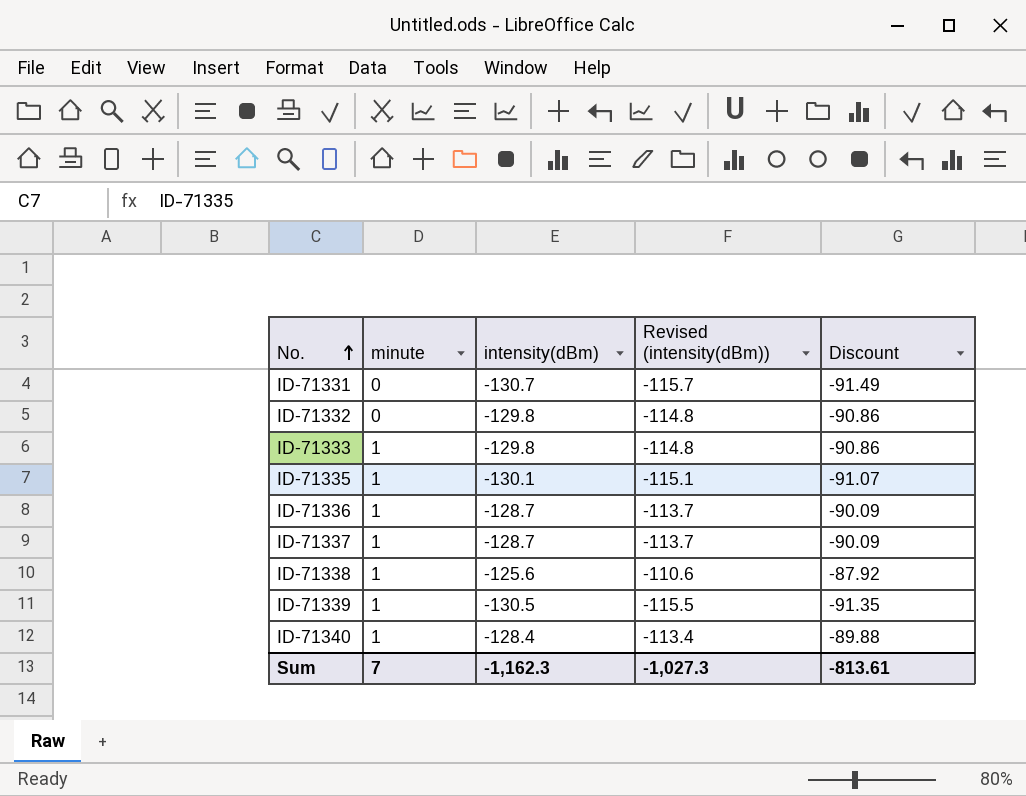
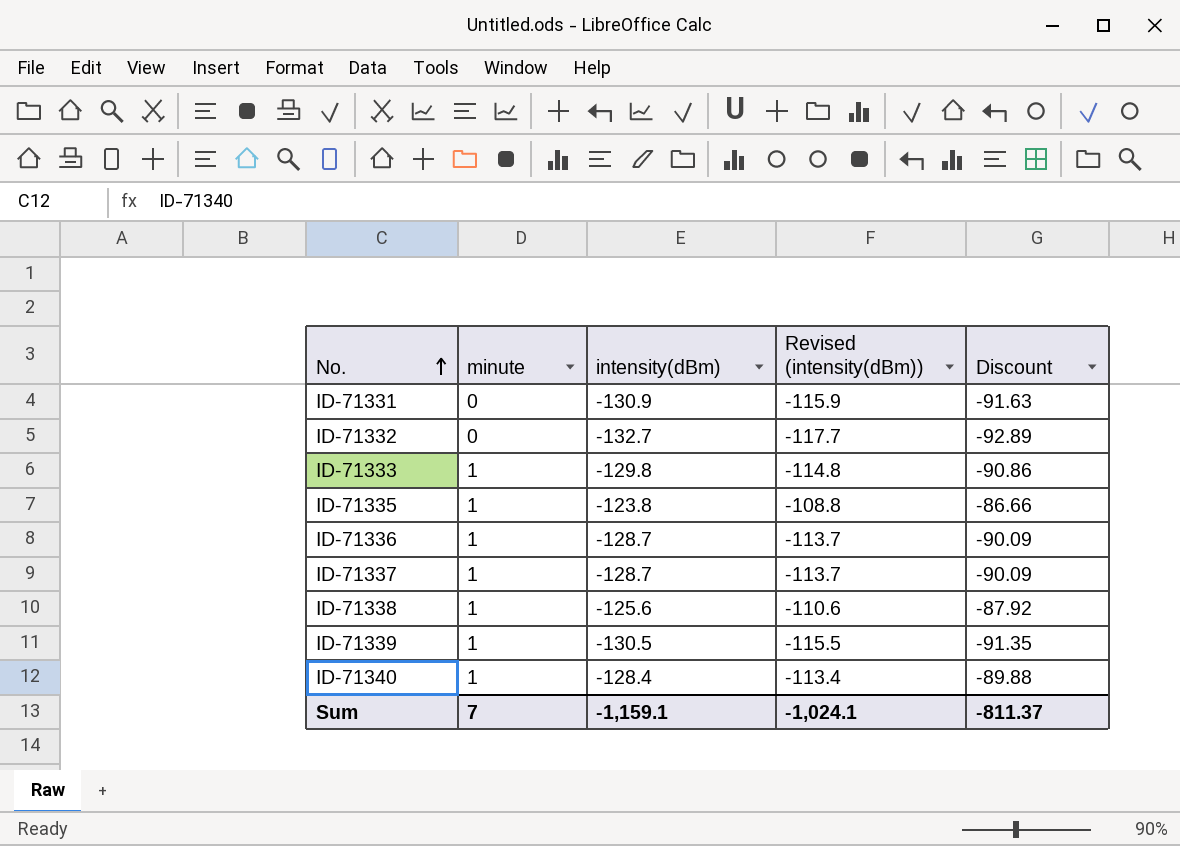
ID-71331 | intensity(dBm): -130.7 -> -130.9
ID-71331 | Revised (intensity(dBm)): -115.7 -> -115.9
ID-71331 | Discount: -91.49 -> -91.63
ID-71332 | intensity(dBm): -129.8 -> -132.7
ID-71332 | Revised (intensity(dBm)): -114.8 -> -117.7
ID-71332 | Discount: -90.86 -> -92.89
ID-71335 | intensity(dBm): -130.1 -> -123.8
ID-71335 | Revised (intensity(dBm)): -115.1 -> -108.8
ID-71335 | Discount: -91.07 -> -86.66
Sum | intensity(dBm): -1,162.3 -> -1,159.1
Sum | Revised (intensity(dBm)): -1,027.3 -> -1,024.1
Sum | Discount: -813.61 -> -811.37

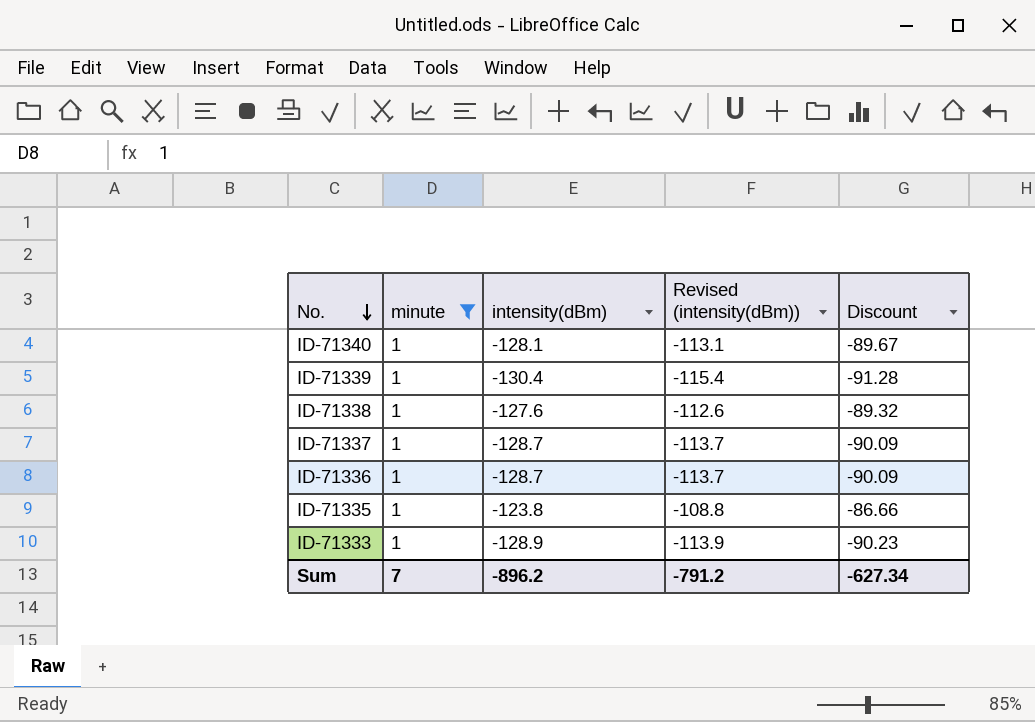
filter: none -> minute = 1
row order: No. ascending -> No. descending
ID-71340 | intensity(dBm): -128.4 -> -128.1
ID-71340 | Revised (intensity(dBm)): -113.4 -> -113.1
ID-71340 | Discount: -89.88 -> -89.67
ID-71339 | intensity(dBm): -130.5 -> -130.4
ID-71339 | Revised (intensity(dBm)): -115.5 -> -115.4
ID-71339 | Discount: -91.35 -> -91.28
ID-71338 | intensity(dBm): -125.6 -> -127.6
ID-71338 | Revised (intensity(dBm)): -110.6 -> -112.6
ID-71338 | Discount: -87.92 -> -89.32
ID-71333 | intensity(dBm): -129.8 -> -128.9
ID-71333 | Revised (intensity(dBm)): -114.8 -> -113.9
ID-71333 | Discount: -90.86 -> -90.23
Sum | intensity(dBm): -1,159.1 -> -896.2
Sum | Revised (intensity(dBm)): -1,024.1 -> -791.2
Sum | Discount: -811.37 -> -627.34

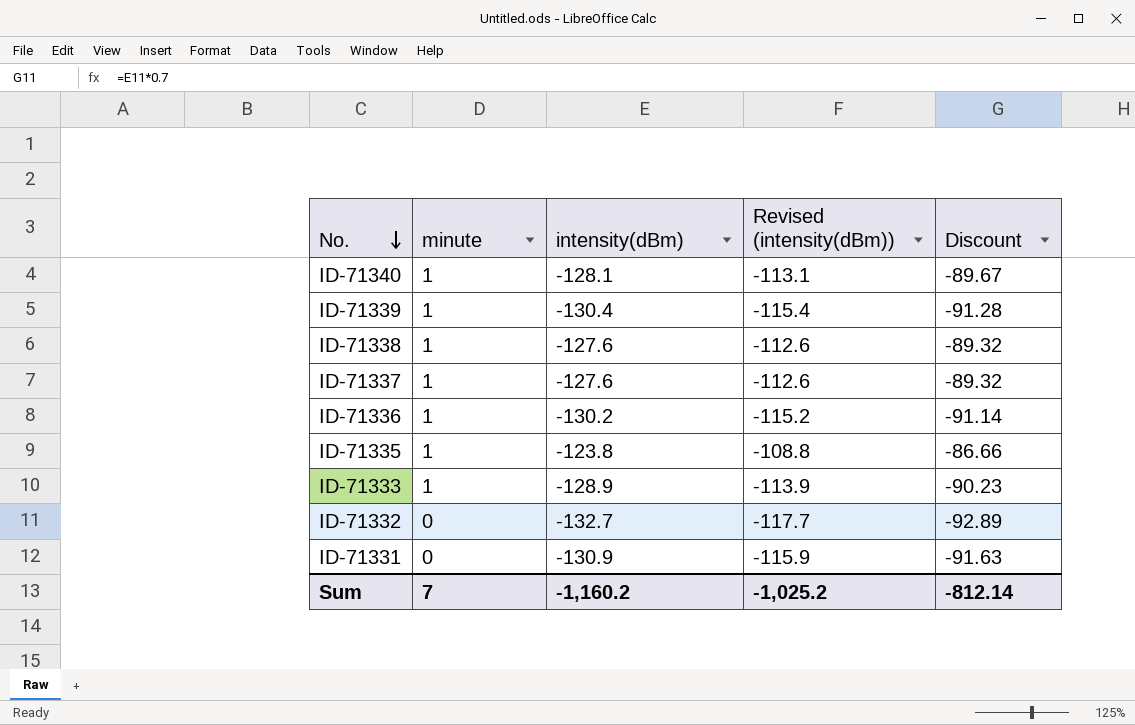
filter: minute = 1 -> none
ID-71337 | intensity(dBm): -128.7 -> -127.6
ID-71337 | Revised (intensity(dBm)): -113.7 -> -112.6
ID-71337 | Discount: -90.09 -> -89.32
ID-71336 | intensity(dBm): -128.7 -> -130.2
ID-71336 | Revised (intensity(dBm)): -113.7 -> -115.2
ID-71336 | Discount: -90.09 -> -91.14
Sum | intensity(dBm): -896.2 -> -1,160.2
Sum | Revised (intensity(dBm)): -791.2 -> -1,025.2
Sum | Discount: -627.34 -> -812.14

